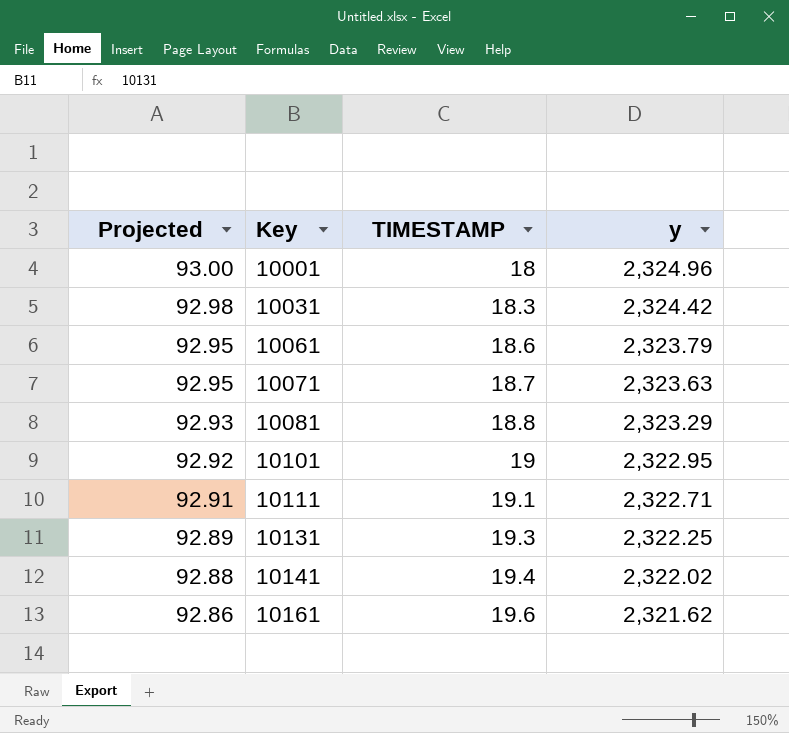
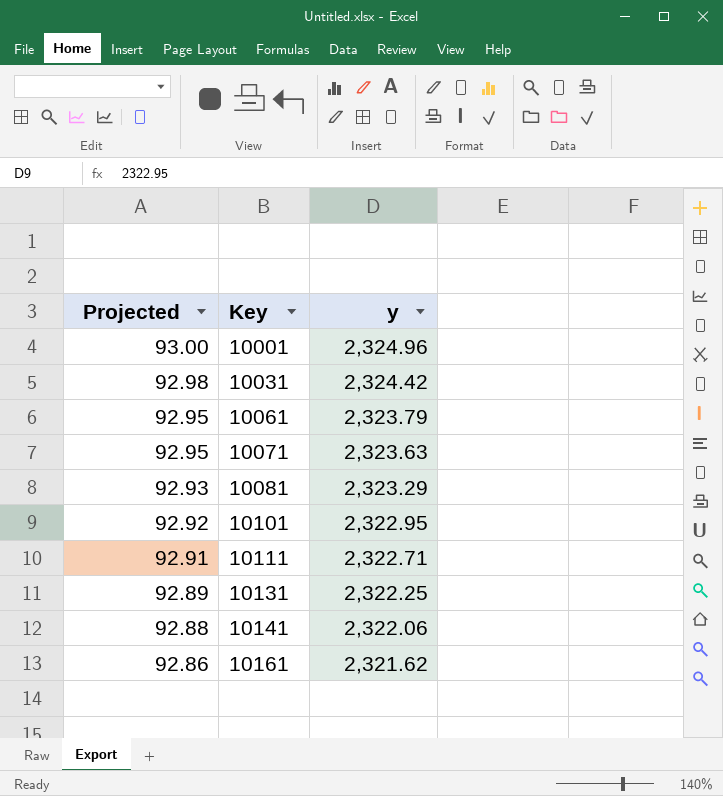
column TIMESTAMP | position: 3 -> none
10141 | y: 2,322.02 -> 2,322.06

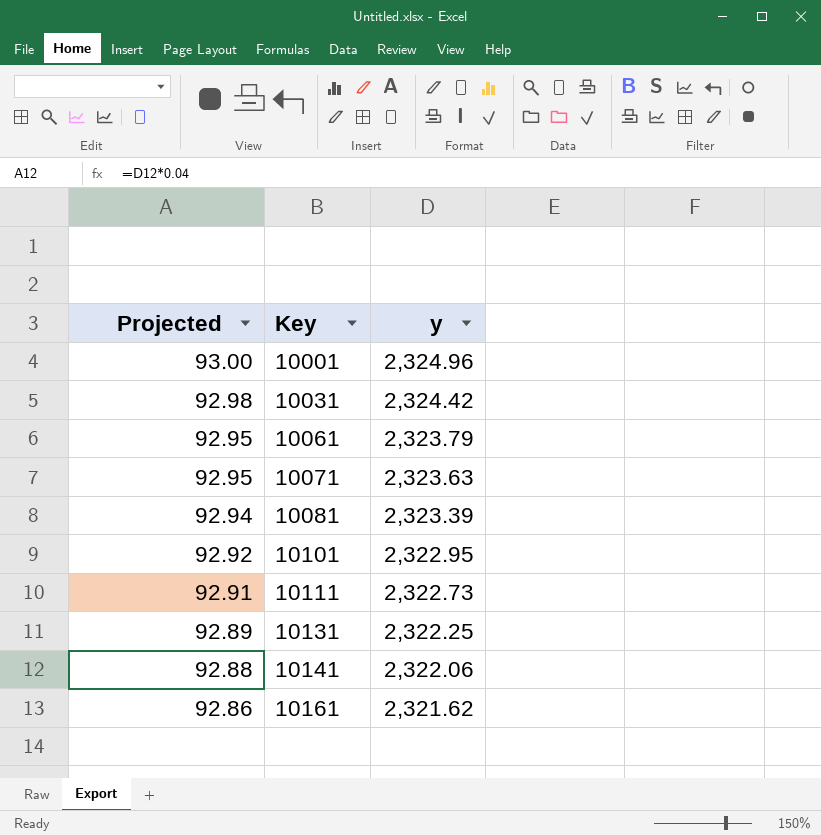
10081 | Projected: 92.93 -> 92.94
10081 | y: 2,323.29 -> 2,323.39
10111 | y: 2,322.71 -> 2,322.73

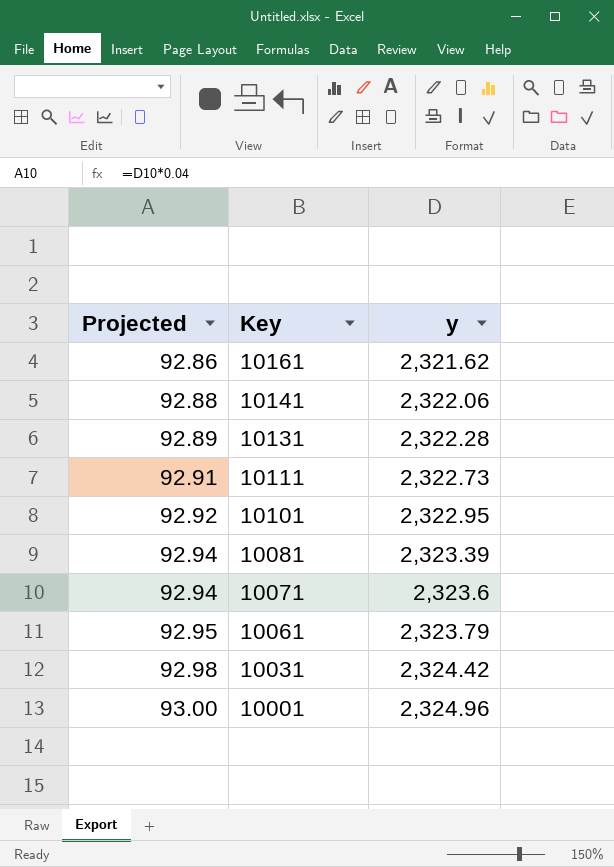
row order: Projected descending -> Projected ascending
10131 | y: 2,322.25 -> 2,322.28
10071 | Projected: 92.95 -> 92.94
10071 | y: 2,323.63 -> 2,323.6

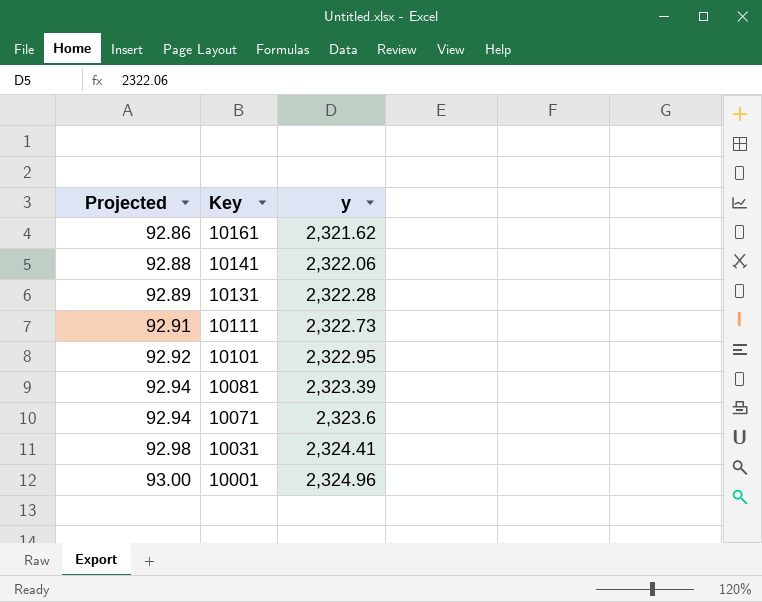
row 10061: 92.95 | 2,323.79 -> none
10031 | y: 2,324.42 -> 2,324.41

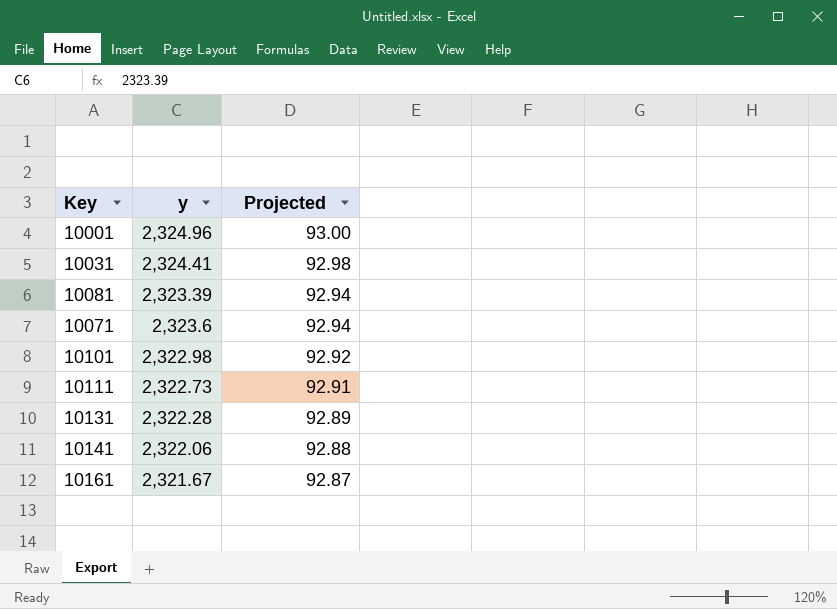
row order: Projected ascending -> Projected descending
column Projected | position: 1 -> 3
10101 | y: 2,322.95 -> 2,322.98
10161 | y: 2,321.62 -> 2,321.67
10161 | Projected: 92.86 -> 92.87

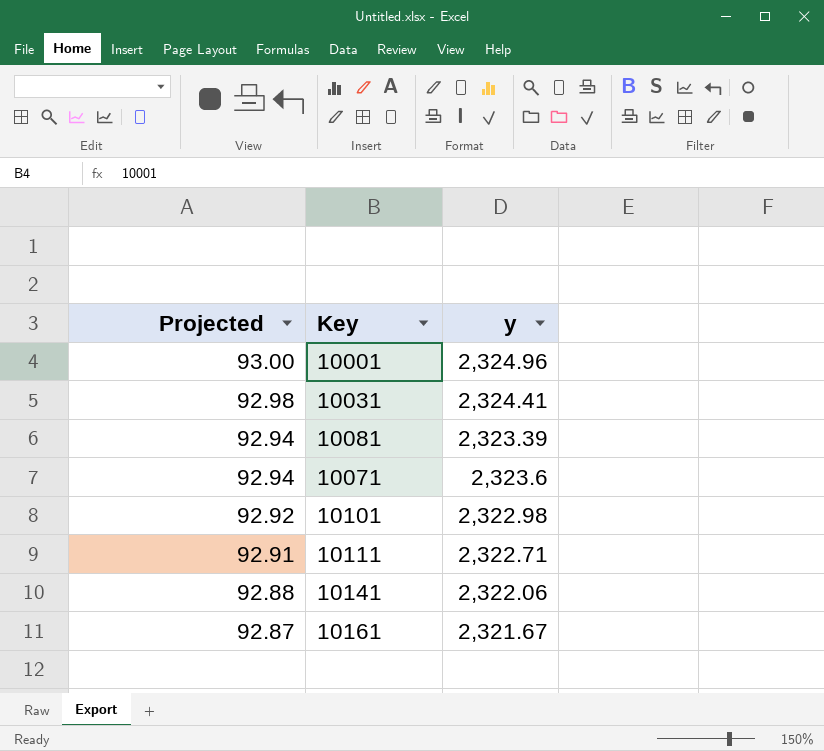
column Projected | position: 3 -> 1
row 10131: 2,322.28 | 92.89 -> none
10111 | y: 2,322.73 -> 2,322.71

